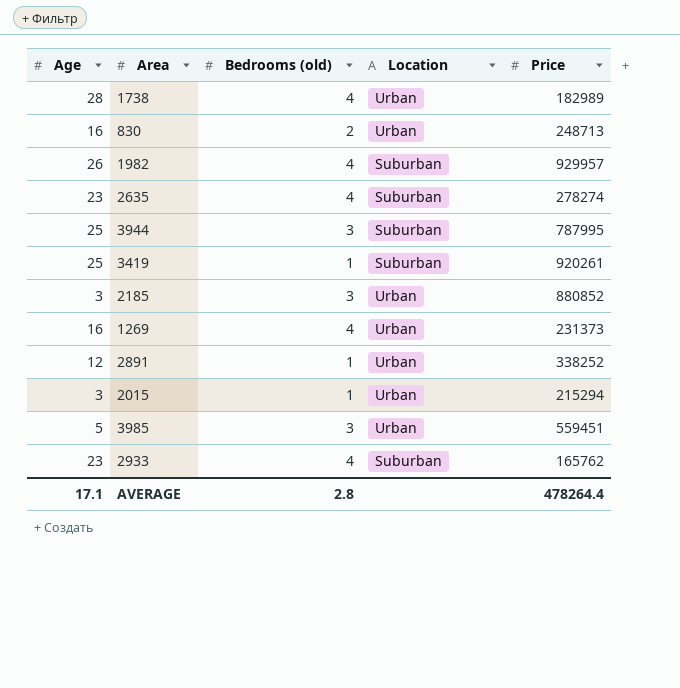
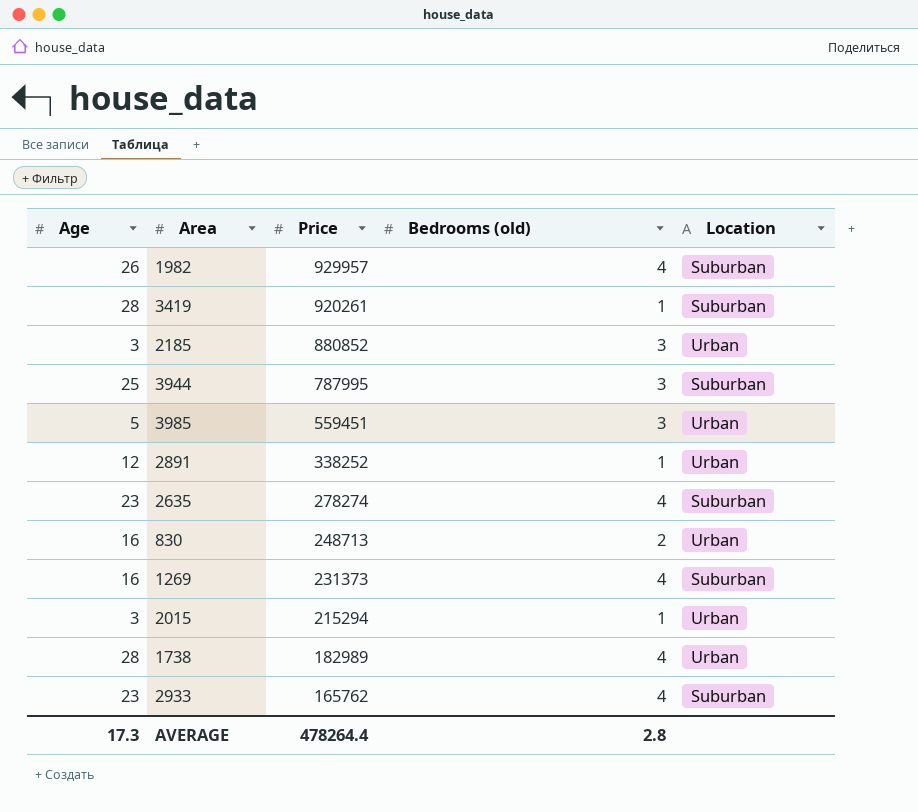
row order: none -> Price descending
column Price | position: 5 -> 3
3419 | Age: 25 -> 28
1269 | Location: Urban -> Suburban
AVERAGE | Age: 17.1 -> 17.3

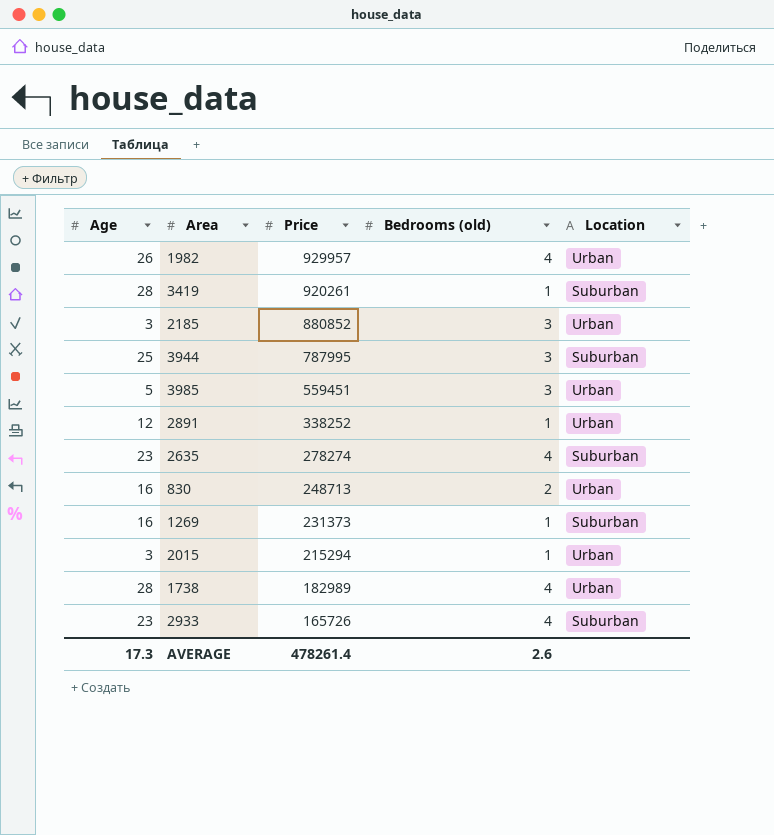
1982 | Location: Suburban -> Urban
1269 | Bedrooms (old): 4 -> 1
2933 | Price: 165762 -> 165726
AVERAGE | Price: 478264.4 -> 478261.4
AVERAGE | Bedrooms (old): 2.8 -> 2.6

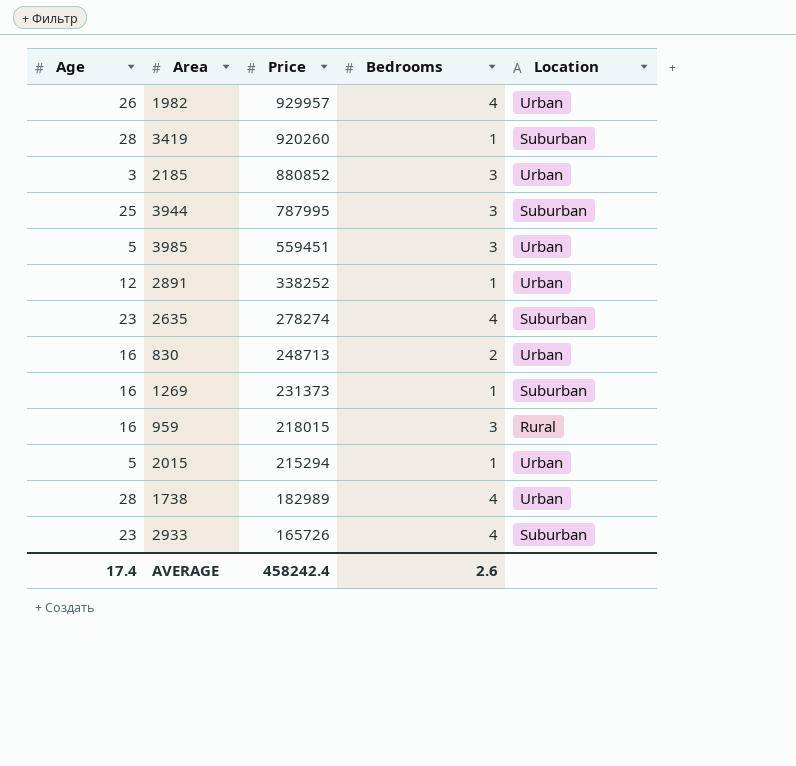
column name: Bedrooms (old) -> Bedrooms
3419 | Price: 920261 -> 920260
row 959: none -> 16 | 218015 | 3 | Rural
2015 | Age: 3 -> 5
AVERAGE | Age: 17.3 -> 17.4
AVERAGE | Price: 478261.4 -> 458242.4

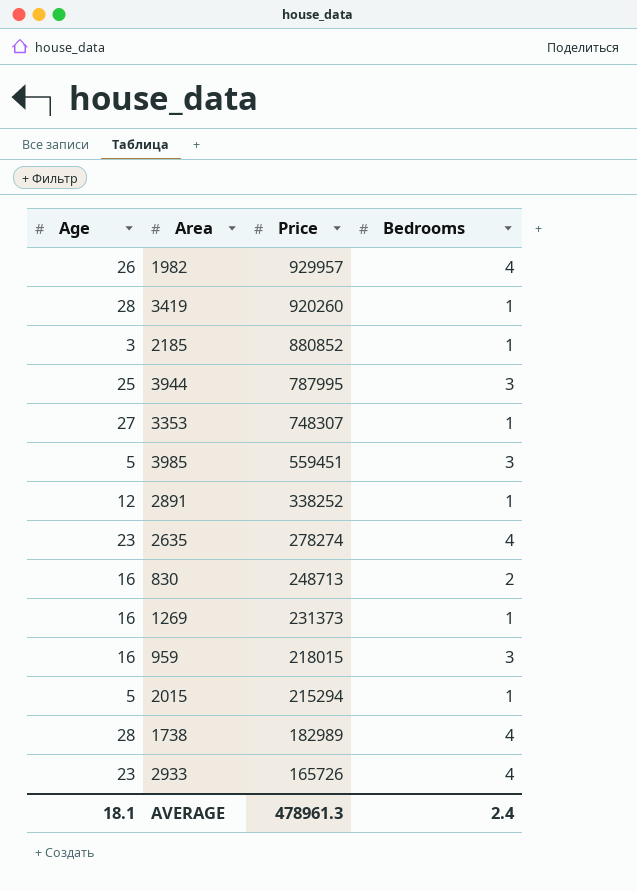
column Location | position: 5 -> none
2185 | Bedrooms: 3 -> 1
row 3353: none -> 27 | 748307 | 1
AVERAGE | Age: 17.4 -> 18.1
AVERAGE | Price: 458242.4 -> 478961.3
AVERAGE | Bedrooms: 2.6 -> 2.4

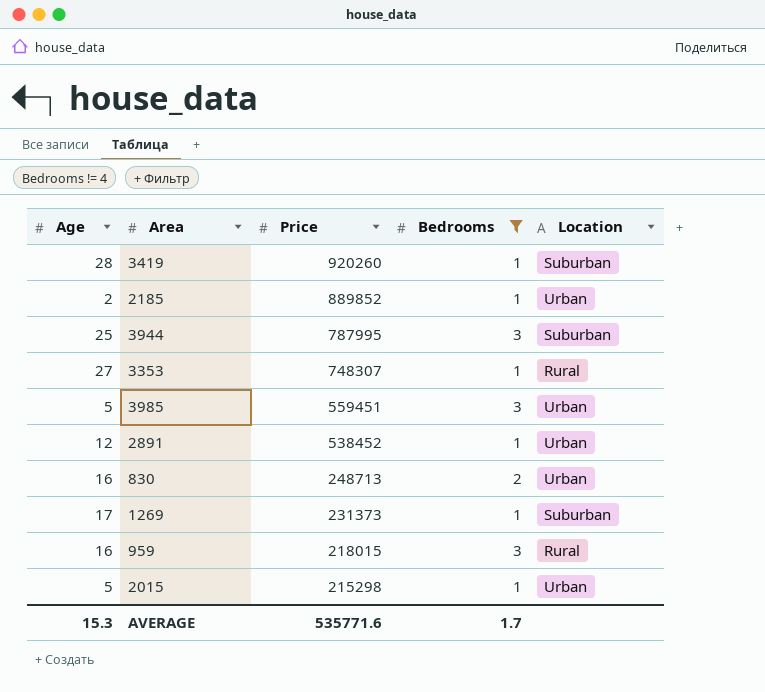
filter: none -> Bedrooms != 4
column Location | position: none -> 5
2185 | Age: 3 -> 2
2185 | Price: 880852 -> 889852
2891 | Price: 338252 -> 538452
1269 | Age: 16 -> 17
2015 | Price: 215294 -> 215298
AVERAGE | Age: 18.1 -> 15.3
AVERAGE | Price: 478961.3 -> 535771.6
AVERAGE | Bedrooms: 2.4 -> 1.7

